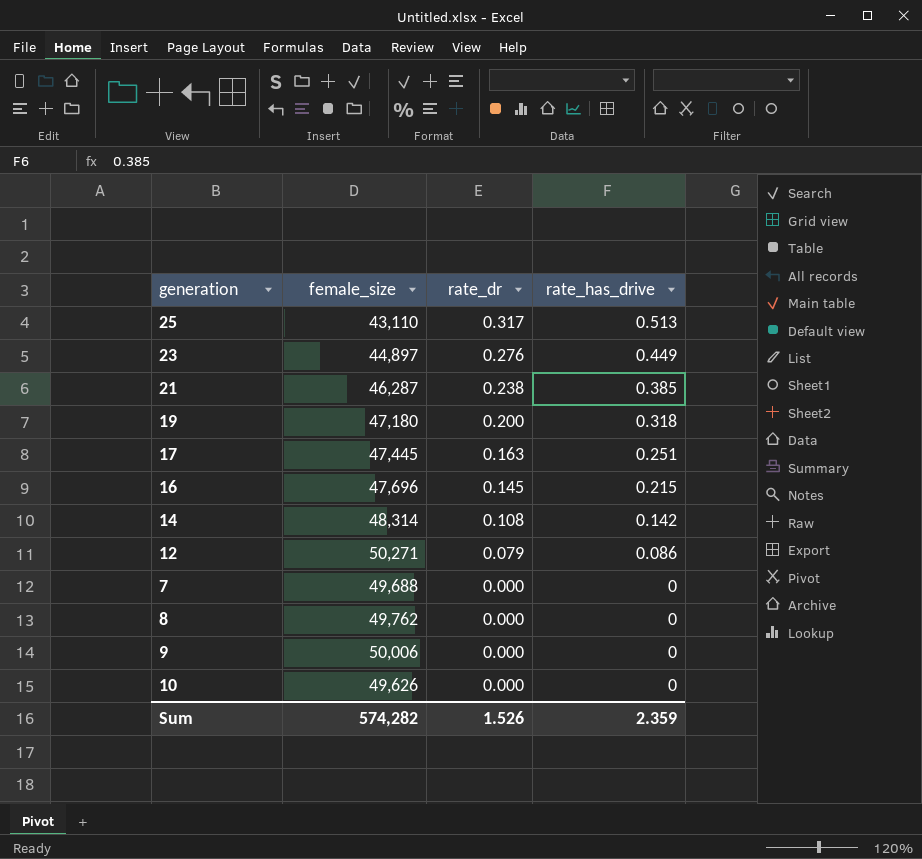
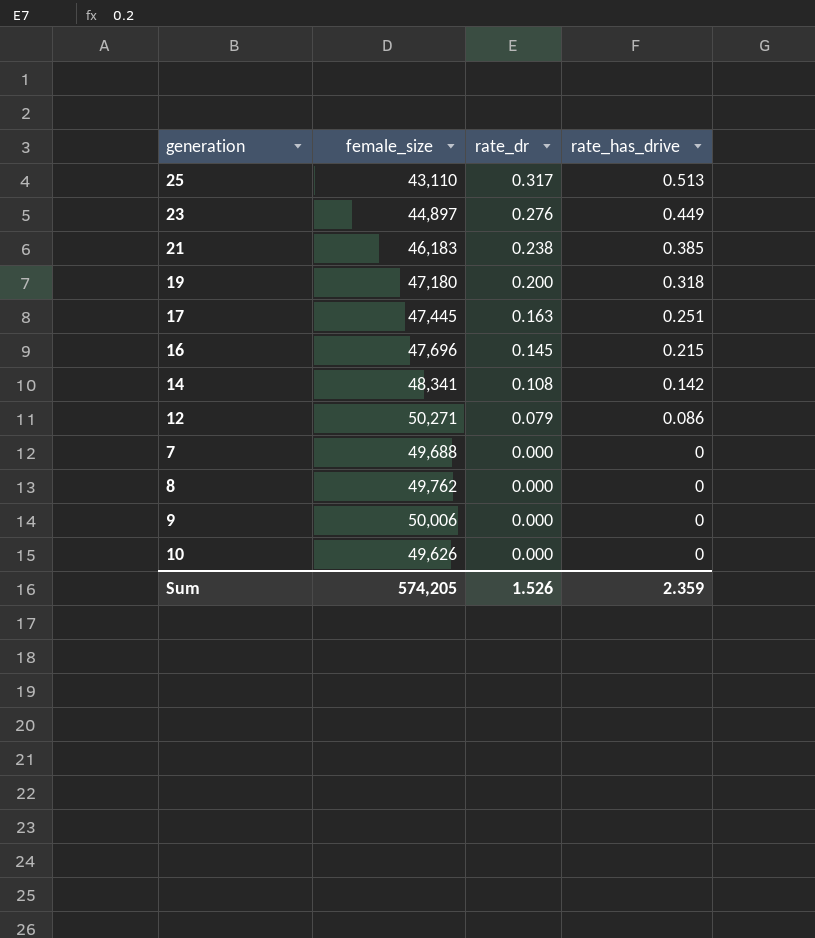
21 | female_size: 46,287 -> 46,183
14 | female_size: 48,314 -> 48,341
Sum | female_size: 574,282 -> 574,205

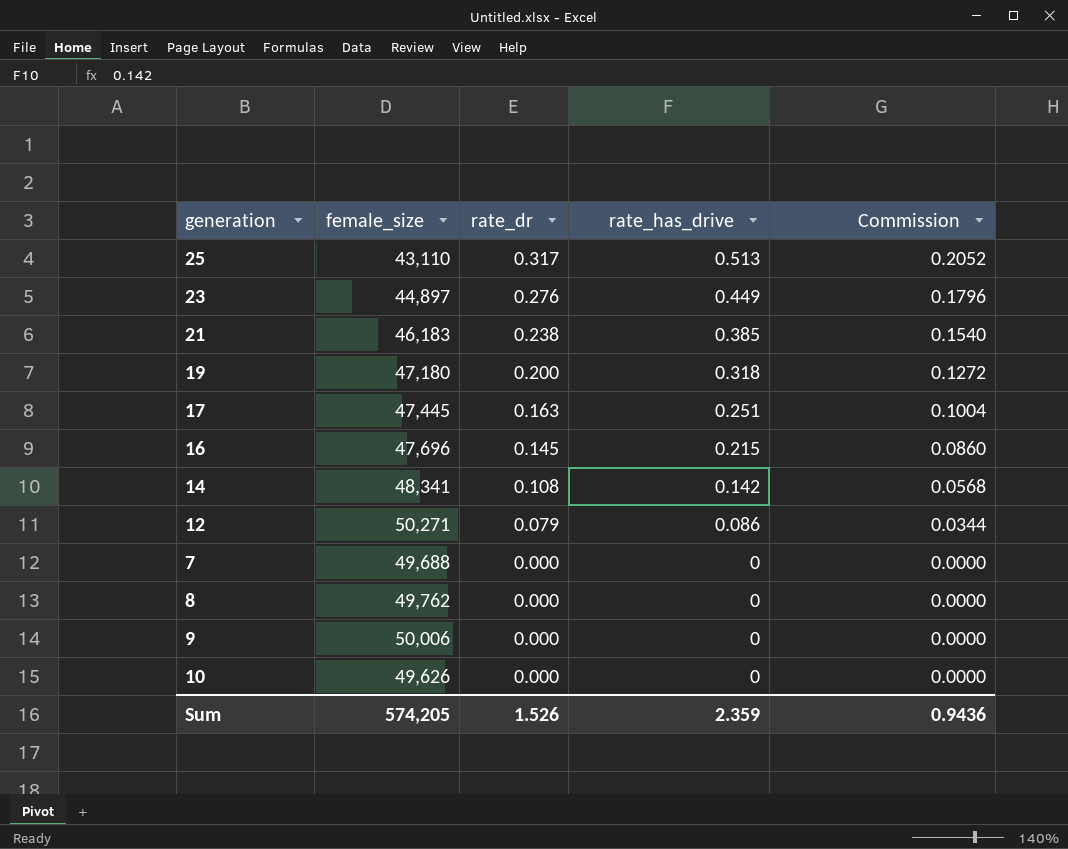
column Commission | formula: none -> [rate_has_drive] * 0.4

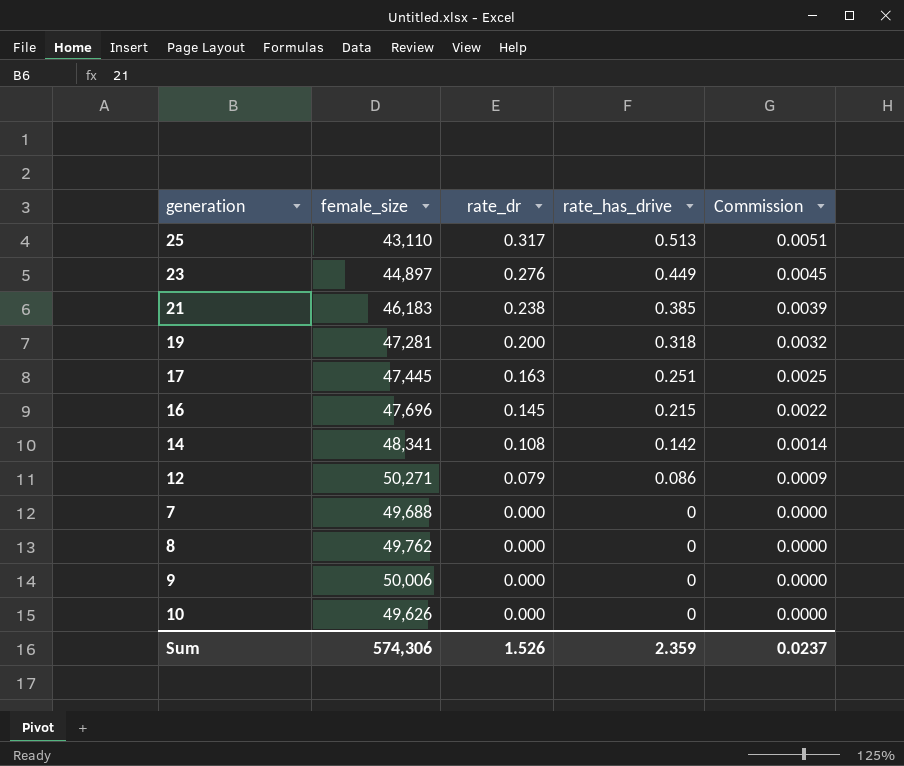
column Commission | formula: [rate_has_drive] * 0.4 -> [rate_has_drive] * 0.01
19 | female_size: 47,180 -> 47,281
Sum | female_size: 574,205 -> 574,306
Sum | Commission: 0.9436 -> 0.0237

